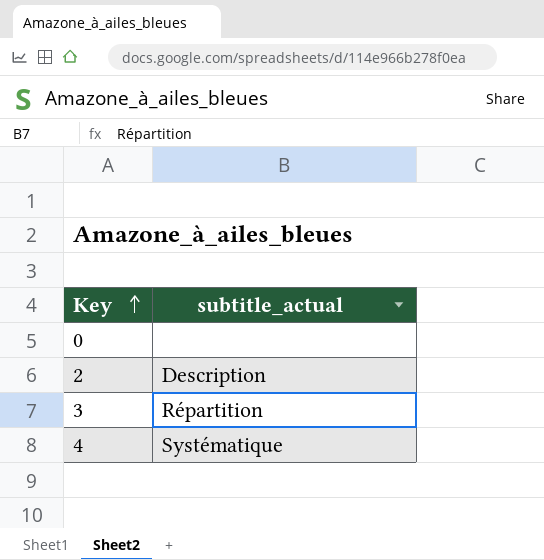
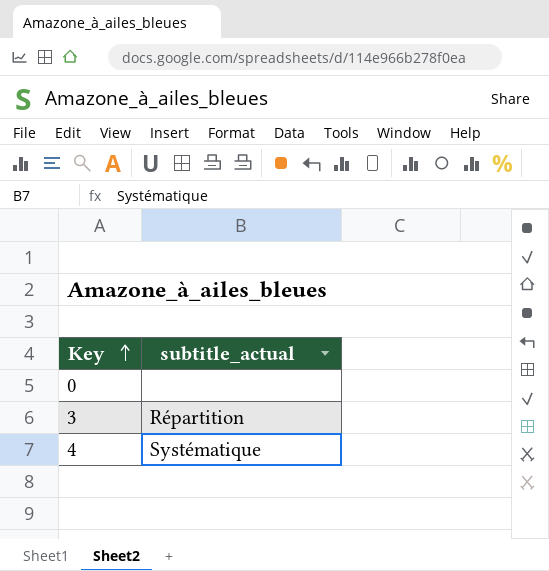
row 2: Description -> none

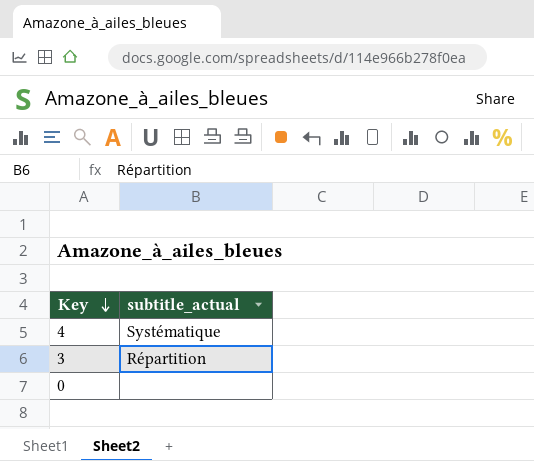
row order: Key ascending -> Key descending

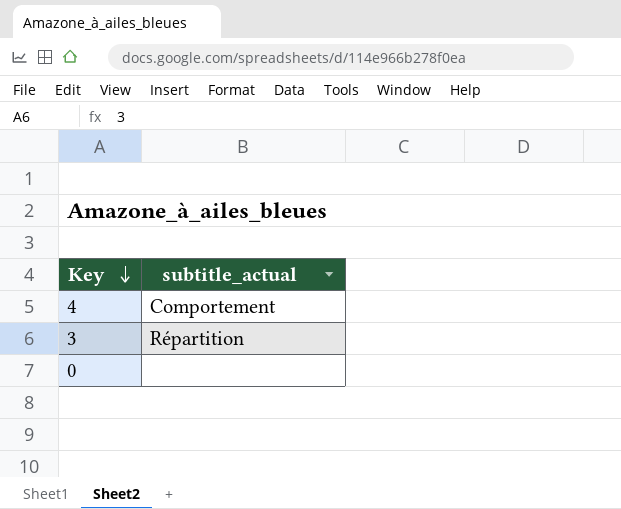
4 | subtitle_actual: Systématique -> Comportement

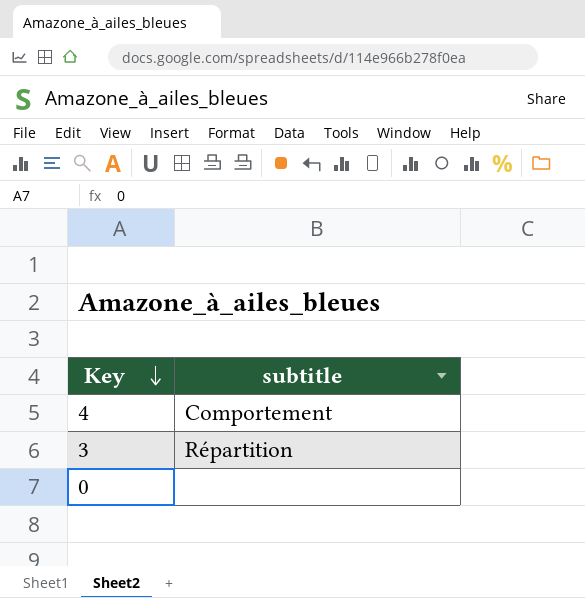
column name: subtitle_actual -> subtitle

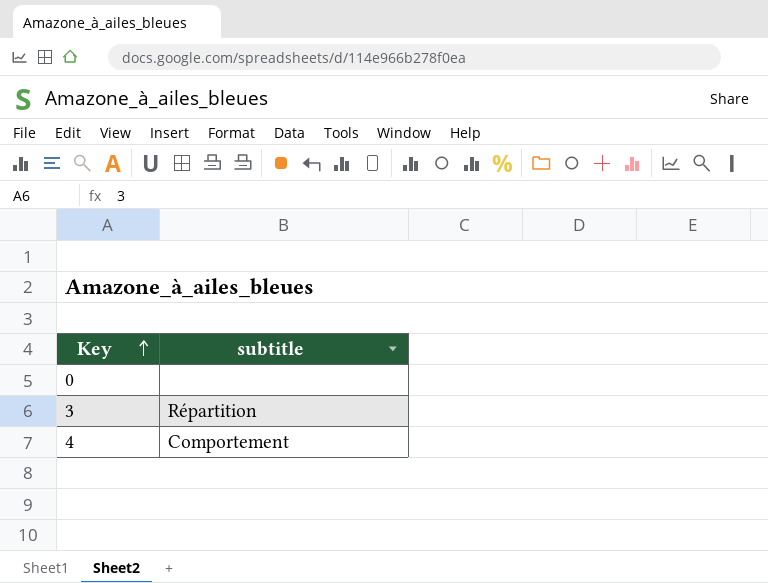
row order: Key descending -> Key ascending

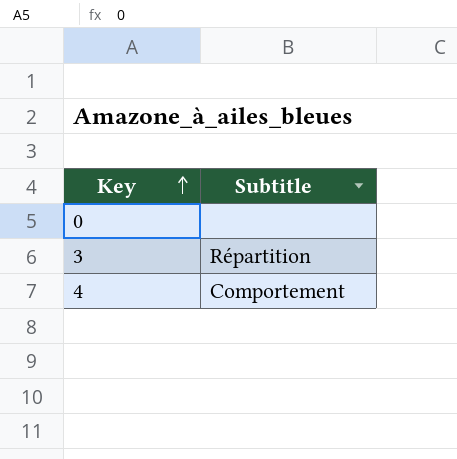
column name: subtitle -> Subtitle

